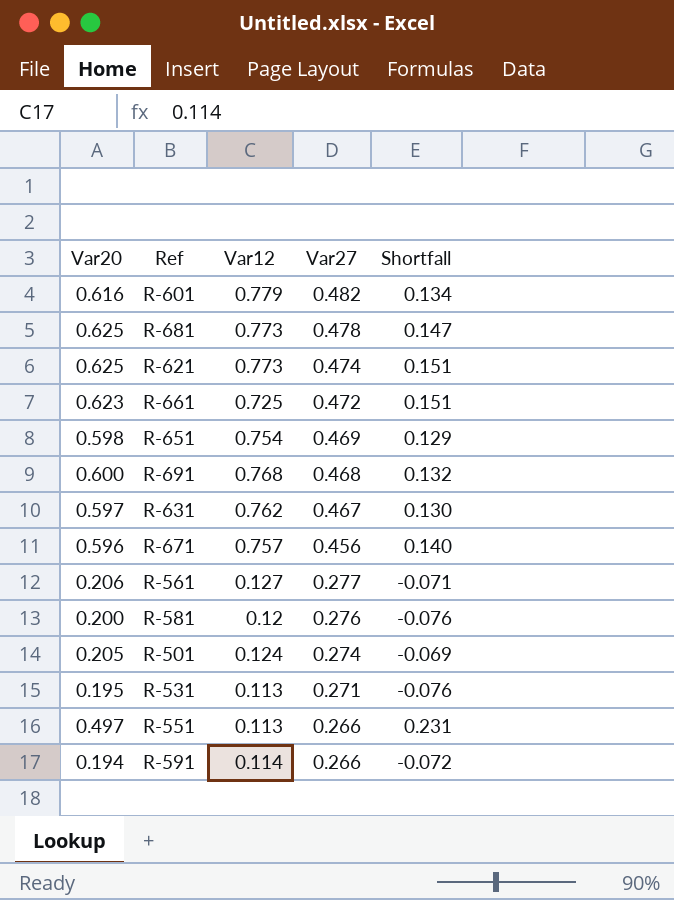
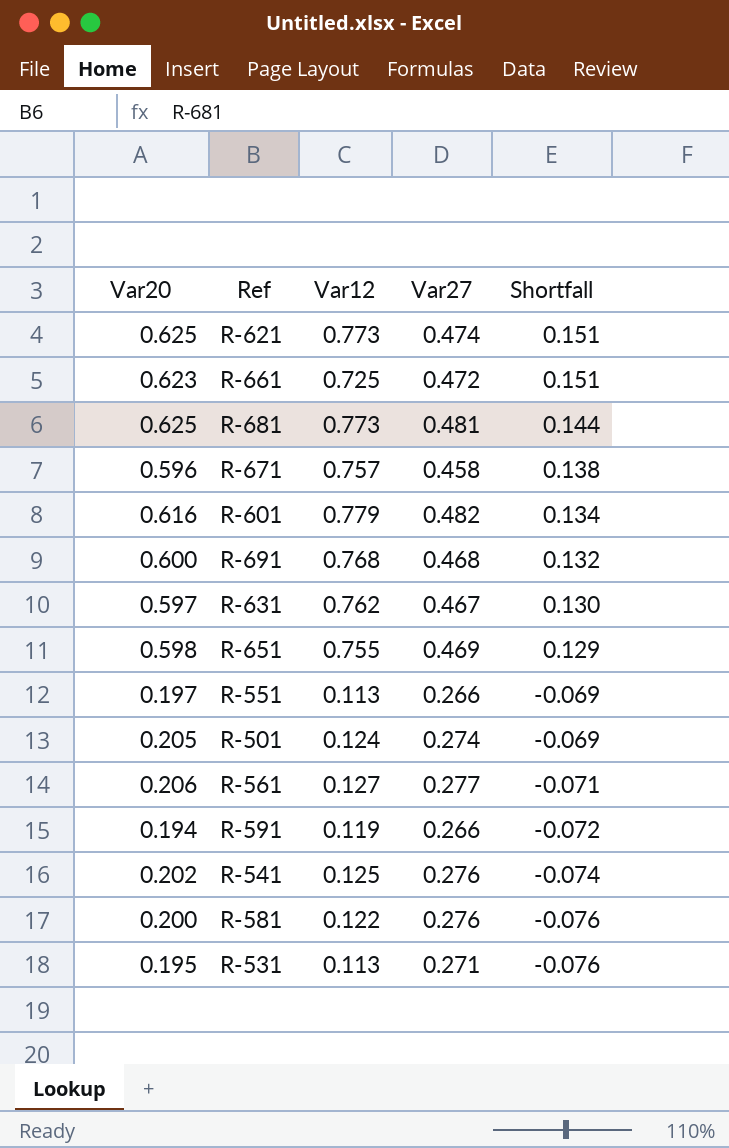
row order: Var27 descending -> Shortfall descending
R-681 | Var27: 0.478 -> 0.481
R-681 | Shortfall: 0.147 -> 0.144
R-671 | Var27: 0.456 -> 0.458
R-671 | Shortfall: 0.140 -> 0.138
R-651 | Var12: 0.754 -> 0.755
R-551 | Var20: 0.497 -> 0.197
R-551 | Shortfall: 0.231 -> -0.069
R-591 | Var12: 0.114 -> 0.119
row R-541: none -> 0.202 | 0.125 | 0.276 | -0.074
R-581 | Var12: 0.12 -> 0.122

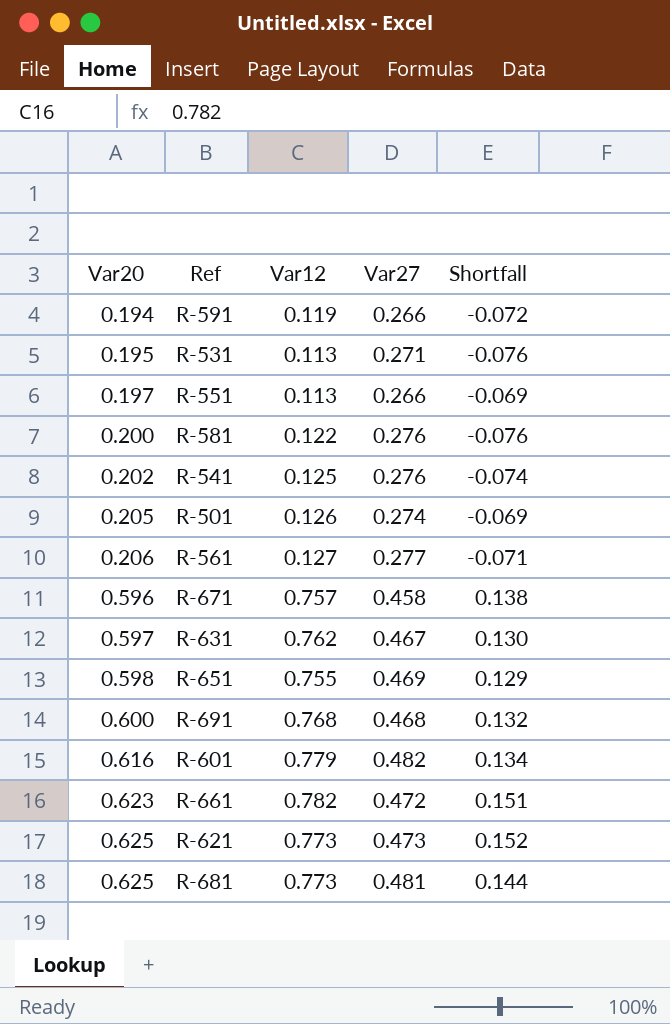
row order: Shortfall descending -> Var20 ascending
R-501 | Var12: 0.124 -> 0.126
R-661 | Var12: 0.725 -> 0.782
R-621 | Var27: 0.474 -> 0.473
R-621 | Shortfall: 0.151 -> 0.152

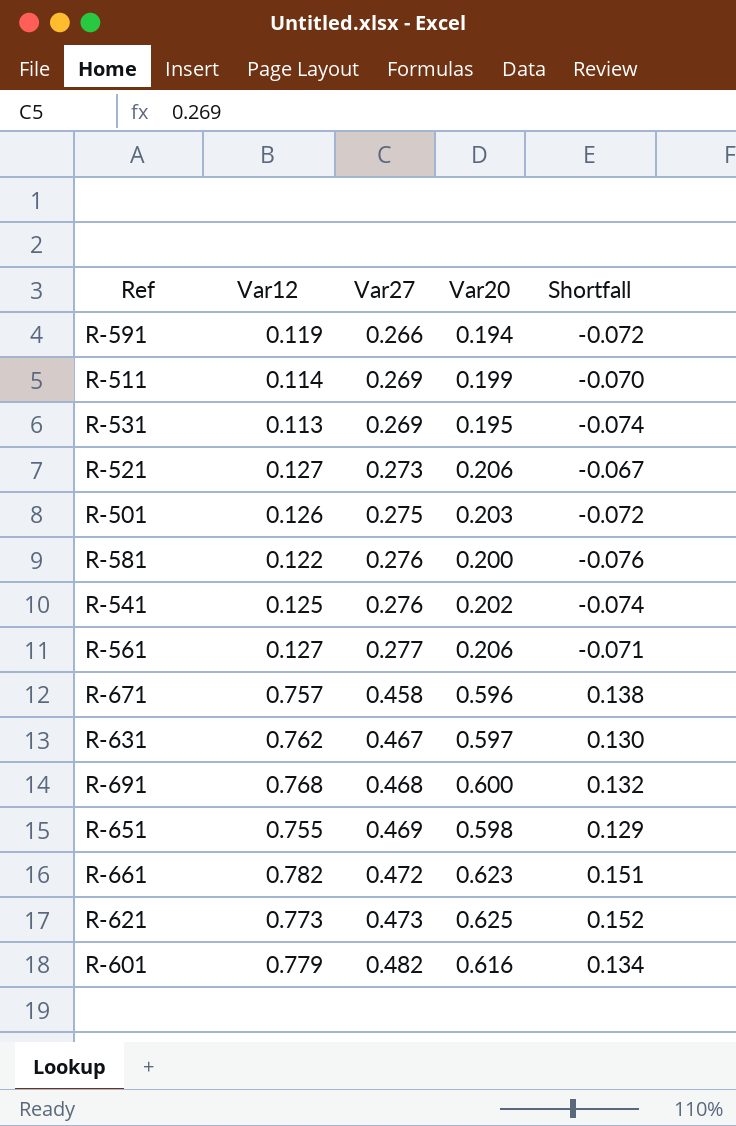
row order: Var20 ascending -> Var27 ascending
column Var20 | position: 1 -> 4
row R-551: 0.197 | 0.113 | 0.266 | -0.069 -> none
row R-681: 0.625 | 0.773 | 0.481 | 0.144 -> none
row R-511: none -> 0.114 | 0.269 | 0.199 | -0.070
R-531 | Var27: 0.271 -> 0.269
R-531 | Shortfall: -0.076 -> -0.074
row R-521: none -> 0.127 | 0.273 | 0.206 | -0.067
R-501 | Var27: 0.274 -> 0.275
R-501 | Var20: 0.205 -> 0.203
R-501 | Shortfall: -0.069 -> -0.072

